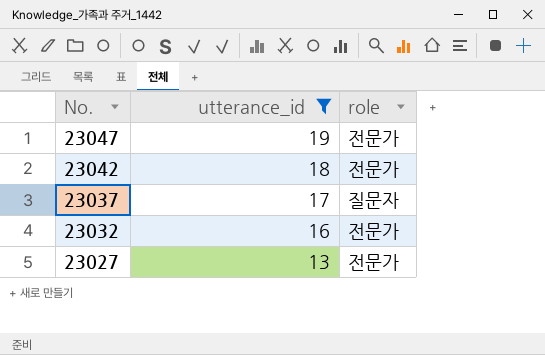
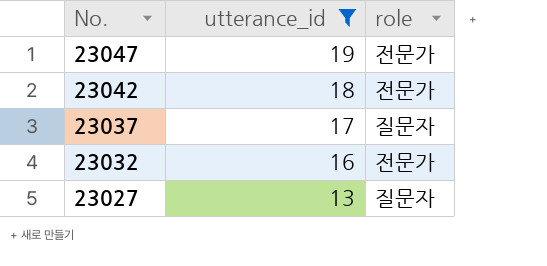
23027 | role: 전문가 -> 질문자

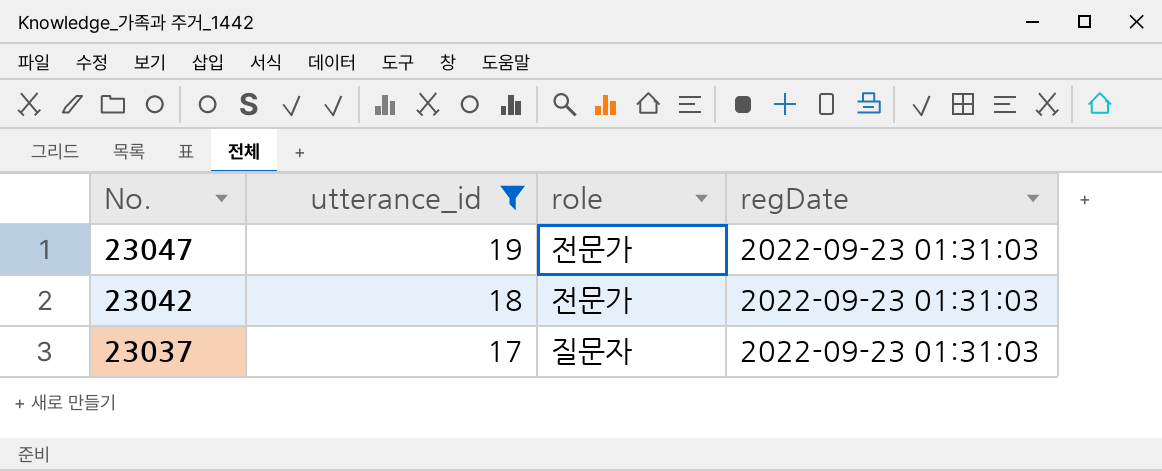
column regDate | position: none -> 4
row 23032: 16 | 전문가 -> none
row 23027: 13 | 질문자 -> none

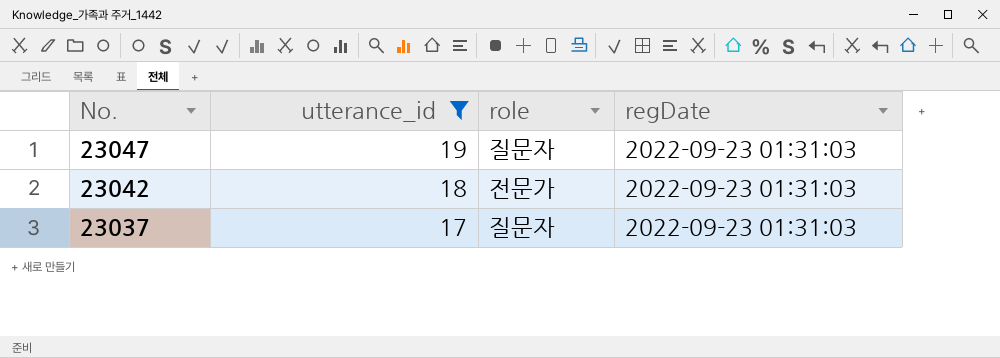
23047 | role: 전문가 -> 질문자

